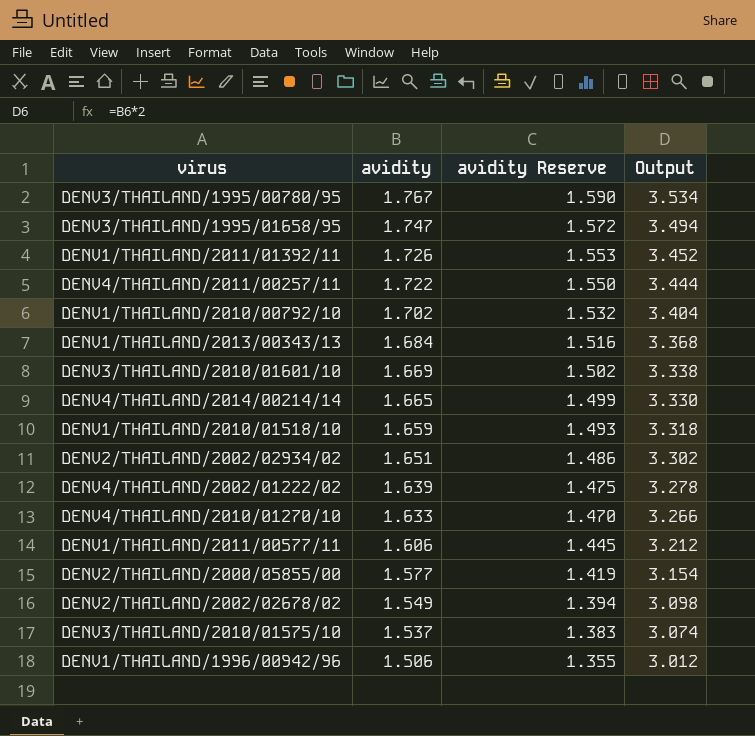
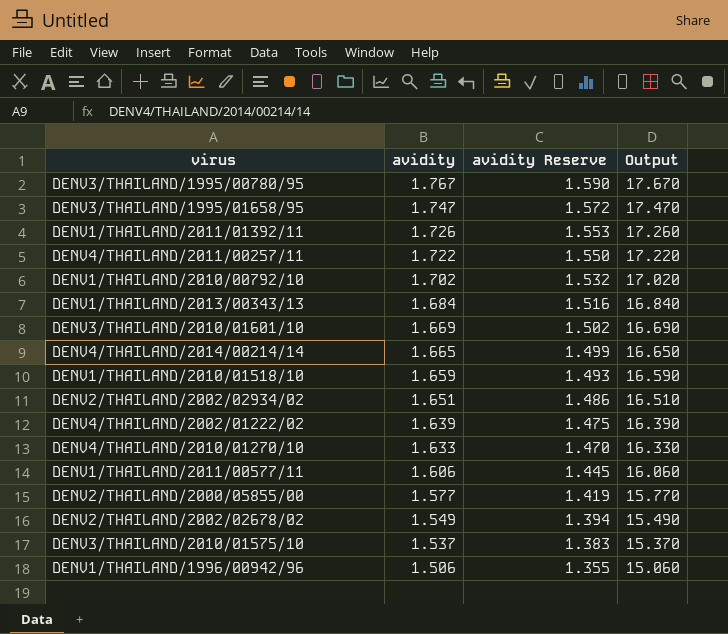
column Output | formula: [avidity] * 2 -> [avidity] * 10

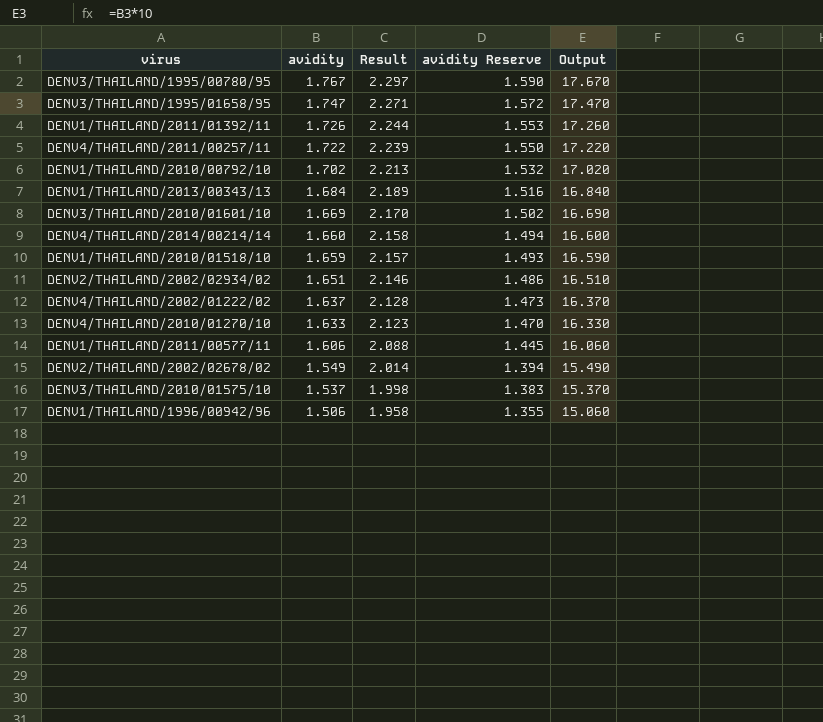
column Result | formula: none -> [avidity] * 1.3
row DENV2/THAILAND/2000/05855/00: 1.577 | 1.419 | 15.770 -> none
DENV4/THAILAND/2014/00214/14 | avidity: 1.665 -> 1.660
DENV4/THAILAND/2014/00214/14 | avidity Reserve: 1.499 -> 1.494
DENV4/THAILAND/2014/00214/14 | Output: 16.650 -> 16.600
DENV4/THAILAND/2002/01222/02 | avidity: 1.639 -> 1.637
DENV4/THAILAND/2002/01222/02 | avidity Reserve: 1.475 -> 1.473
DENV4/THAILAND/2002/01222/02 | Output: 16.390 -> 16.370

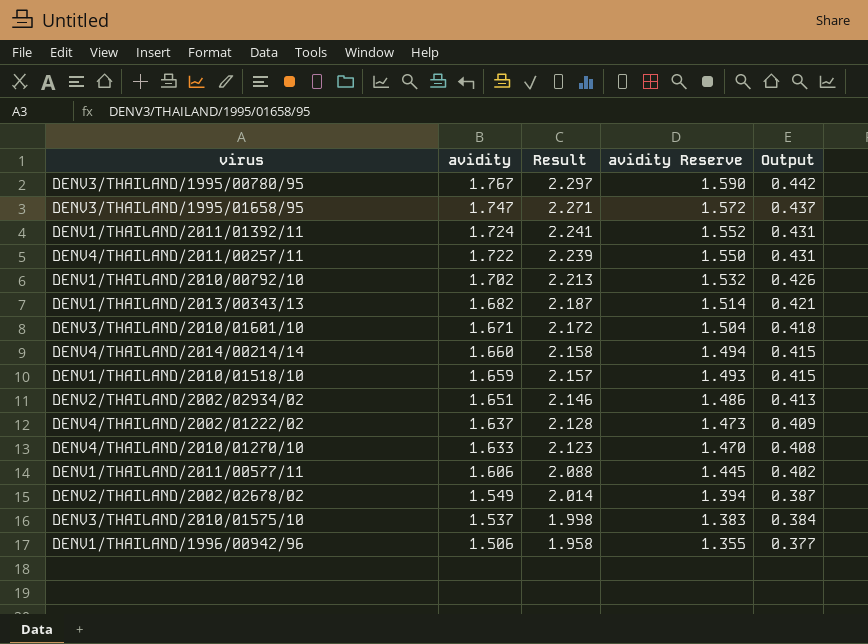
column Output | formula: [avidity] * 10 -> [avidity] * 0.25
DENV1/THAILAND/2011/01392/11 | avidity: 1.726 -> 1.724
DENV1/THAILAND/2011/01392/11 | Result: 2.244 -> 2.241
DENV1/THAILAND/2011/01392/11 | avidity Reserve: 1.553 -> 1.552
DENV1/THAILAND/2013/00343/13 | avidity: 1.684 -> 1.682
DENV1/THAILAND/2013/00343/13 | Result: 2.189 -> 2.187
DENV1/THAILAND/2013/00343/13 | avidity Reserve: 1.516 -> 1.514
DENV3/THAILAND/2010/01601/10 | avidity: 1.669 -> 1.671
DENV3/THAILAND/2010/01601/10 | Result: 2.170 -> 2.172
DENV3/THAILAND/2010/01601/10 | avidity Reserve: 1.502 -> 1.504

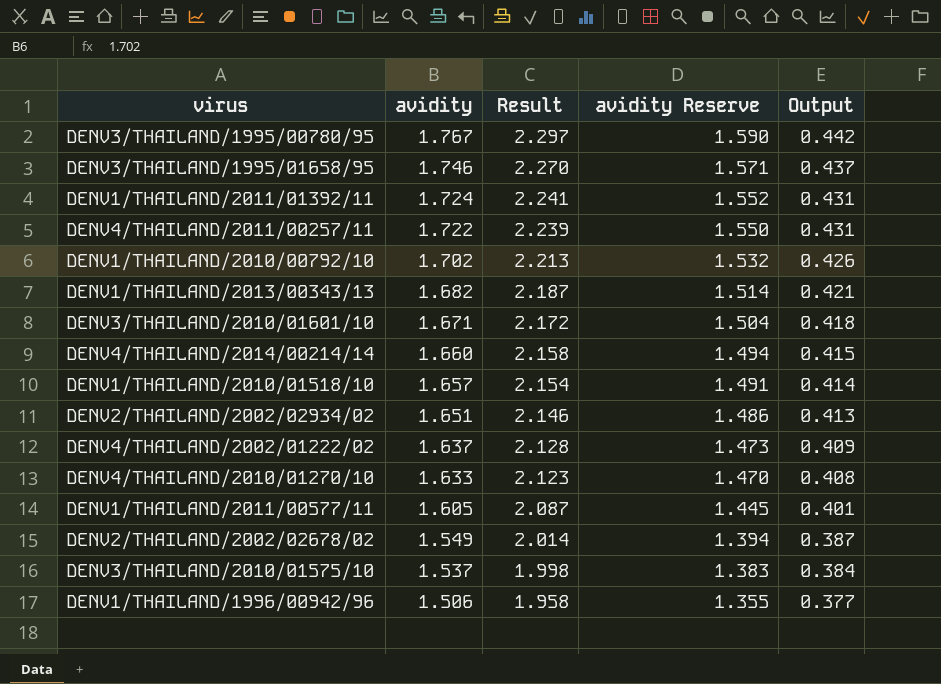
DENV3/THAILAND/1995/01658/95 | avidity: 1.747 -> 1.746
DENV3/THAILAND/1995/01658/95 | Result: 2.271 -> 2.270
DENV3/THAILAND/1995/01658/95 | avidity Reserve: 1.572 -> 1.571
DENV1/THAILAND/2010/01518/10 | avidity: 1.659 -> 1.657
DENV1/THAILAND/2010/01518/10 | Result: 2.157 -> 2.154
DENV1/THAILAND/2010/01518/10 | avidity Reserve: 1.493 -> 1.491
DENV1/THAILAND/2010/01518/10 | Output: 0.415 -> 0.414
DENV1/THAILAND/2011/00577/11 | avidity: 1.606 -> 1.605
DENV1/THAILAND/2011/00577/11 | Result: 2.088 -> 2.087
DENV1/THAILAND/2011/00577/11 | Output: 0.402 -> 0.401

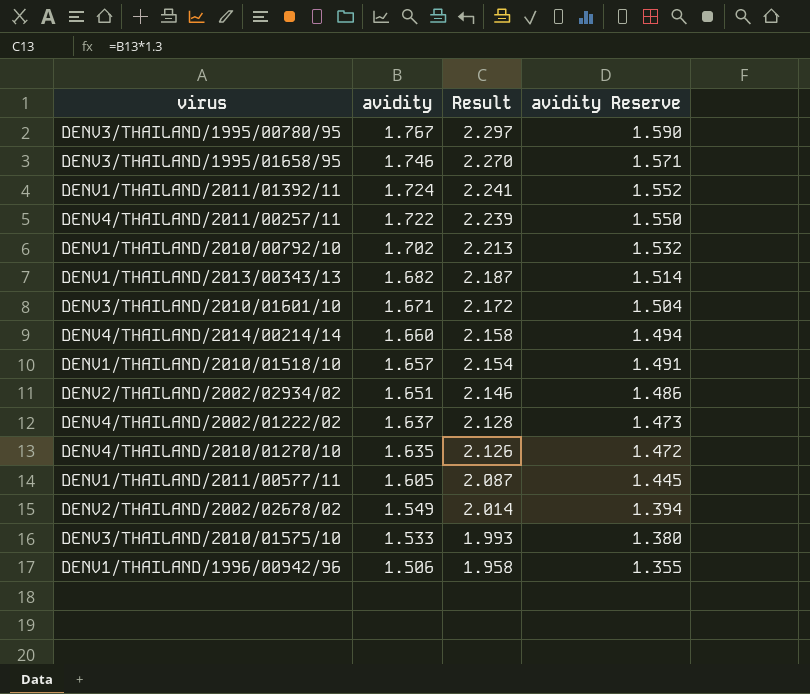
column Output | formula: [avidity] * 0.25 -> none
DENV4/THAILAND/2010/01270/10 | avidity: 1.633 -> 1.635
DENV4/THAILAND/2010/01270/10 | Result: 2.123 -> 2.126
DENV4/THAILAND/2010/01270/10 | avidity Reserve: 1.470 -> 1.472
DENV3/THAILAND/2010/01575/10 | avidity: 1.537 -> 1.533
DENV3/THAILAND/2010/01575/10 | Result: 1.998 -> 1.993
DENV3/THAILAND/2010/01575/10 | avidity Reserve: 1.383 -> 1.380

